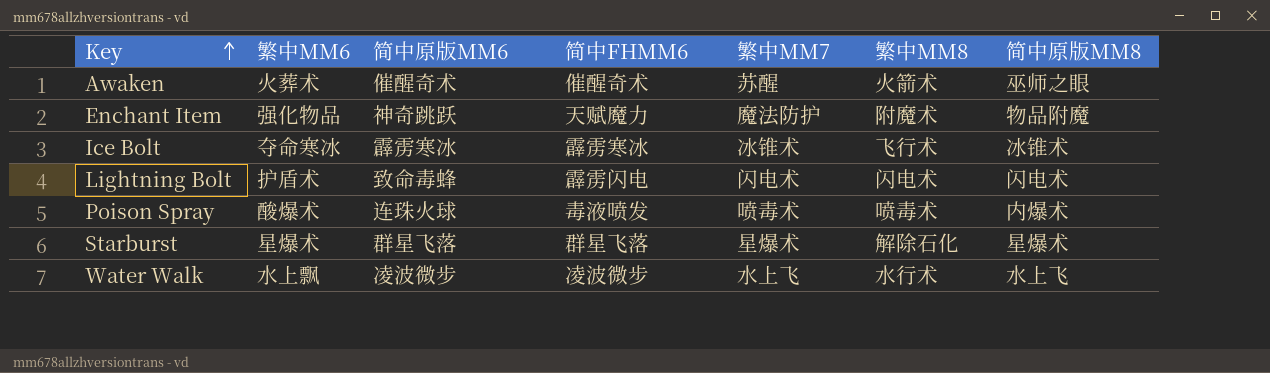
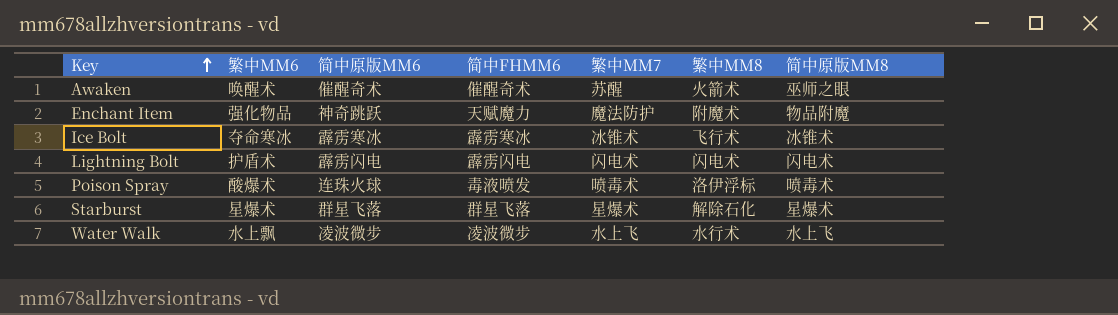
Awaken | 繁中MM6: 火葬术 -> 唤醒术
Lightning Bolt | 简中原版MM6: 致命毒蜂 -> 霹雳闪电
Poison Spray | 繁中MM8: 喷毒术 -> 洛伊浮标
Poison Spray | 简中原版MM8: 内爆术 -> 喷毒术

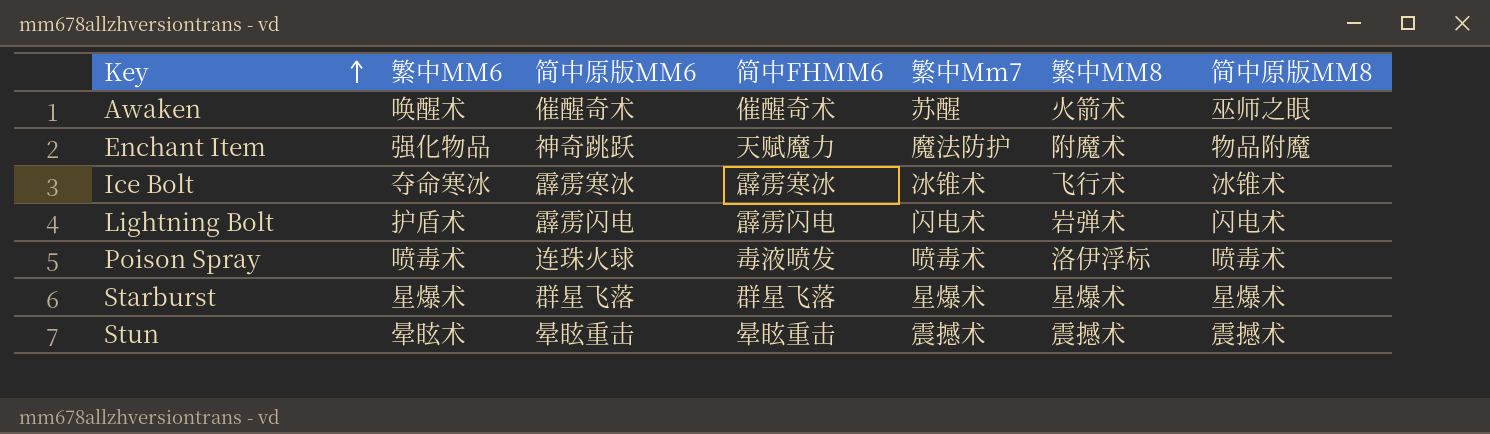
column name: 繁中MM7 -> 繁中Mm7
row Water Walk: 水上飘 | 凌波微步 | 凌波微步 | 水上飞 | 水行术 | 水上飞 -> none
Lightning Bolt | 繁中MM8: 闪电术 -> 岩弹术
Poison Spray | 繁中MM6: 酸爆术 -> 喷毒术
Starburst | 繁中MM8: 解除石化 -> 星爆术
row Stun: none -> 晕眩术 | 晕眩重击 | 晕眩重击 | 震撼术 | 震撼术 | 震撼术

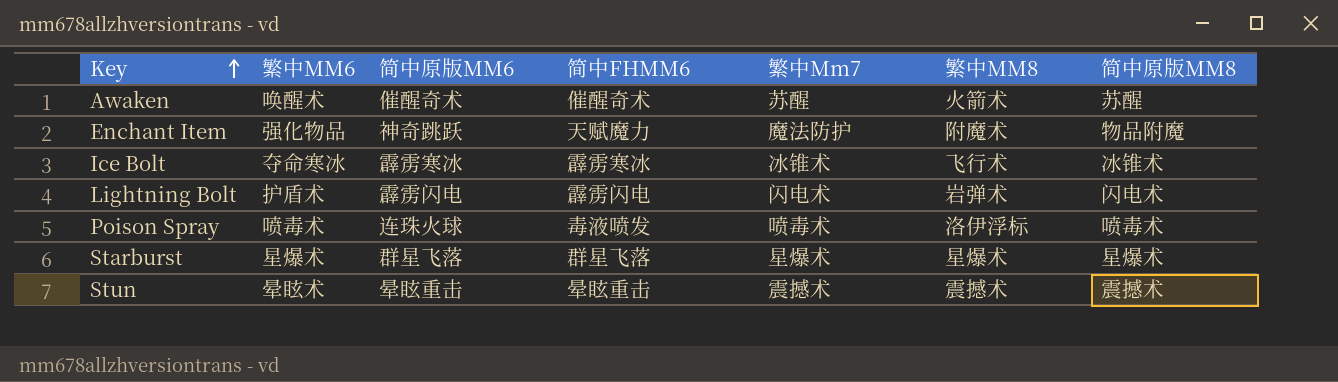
Awaken | 简中原版MM8: 巫师之眼 -> 苏醒

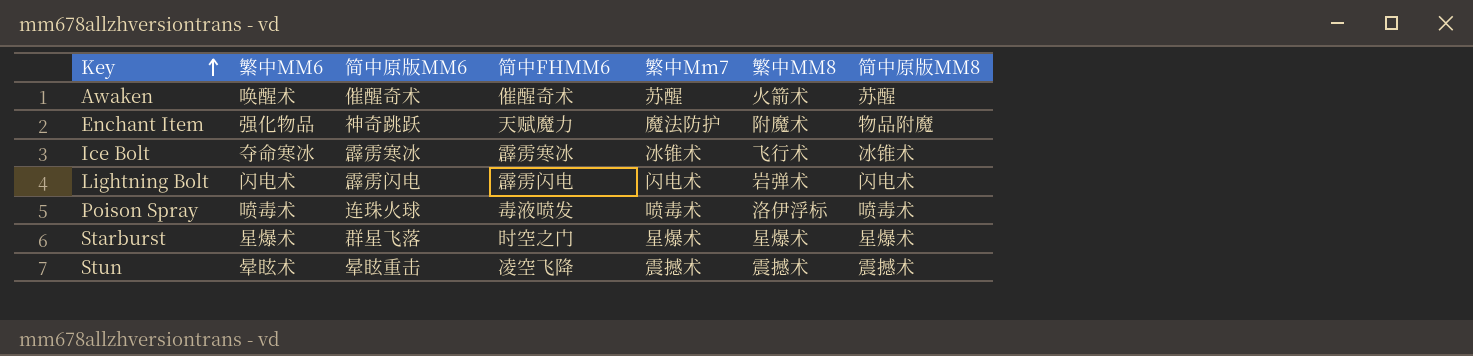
Lightning Bolt | 繁中MM6: 护盾术 -> 闪电术
Starburst | 简中FHMM6: 群星飞落 -> 时空之门
Stun | 简中FHMM6: 晕眩重击 -> 凌空飞降

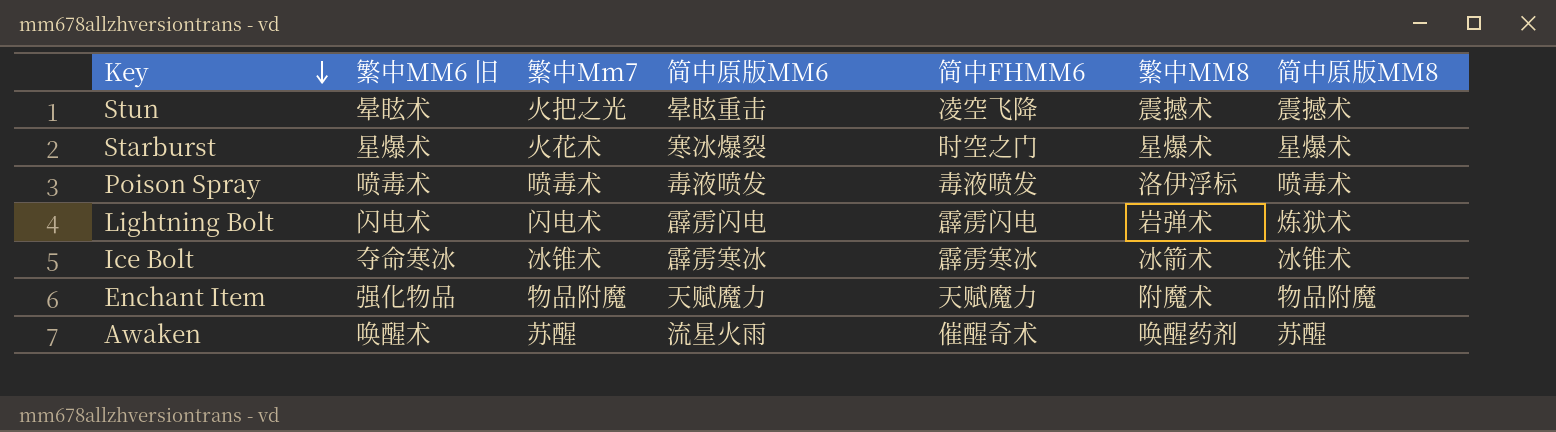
row order: Key ascending -> Key descending
column name: 繁中MM6 -> 繁中MM6 旧
column 繁中Mm7 | position: 5 -> 3
Stun | 繁中Mm7: 震撼术 -> 火把之光
Starburst | 繁中Mm7: 星爆术 -> 火花术
Starburst | 简中原版MM6: 群星飞落 -> 寒冰爆裂
Poison Spray | 简中原版MM6: 连珠火球 -> 毒液喷发
Lightning Bolt | 简中原版MM8: 闪电术 -> 炼狱术
Ice Bolt | 繁中MM8: 飞行术 -> 冰箭术
Enchant Item | 繁中Mm7: 魔法防护 -> 物品附魔
Enchant Item | 简中原版MM6: 神奇跳跃 -> 天赋魔力
Awaken | 简中原版MM6: 催醒奇术 -> 流星火雨
Awaken | 繁中MM8: 火箭术 -> 唤醒药剂

